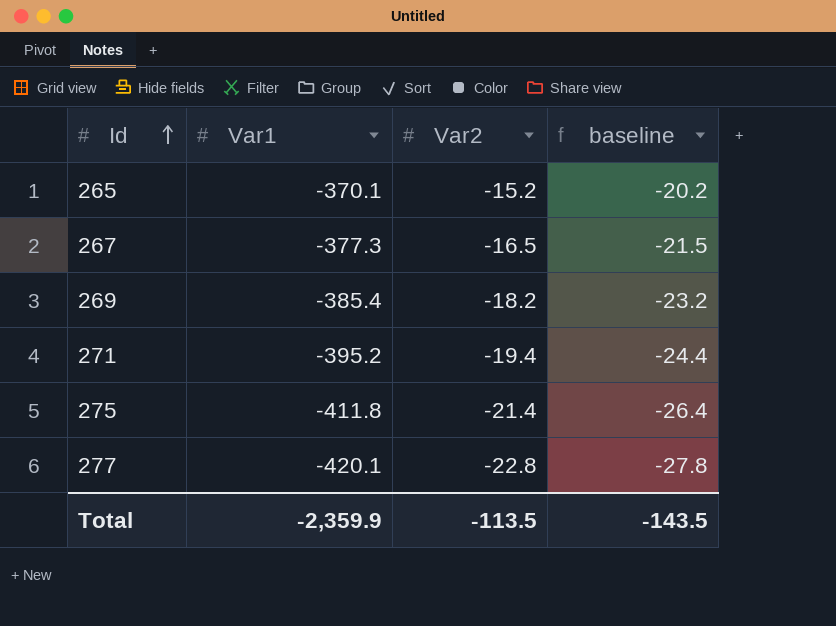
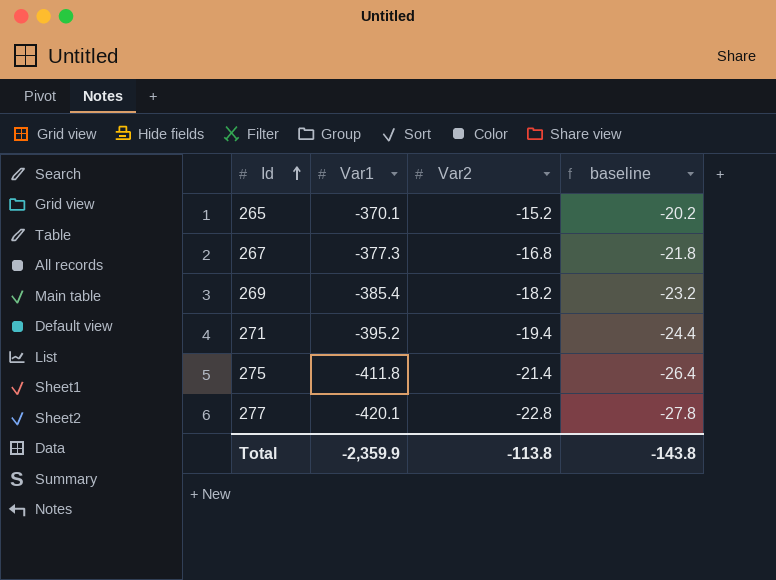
267 | Var2: -16.5 -> -16.8
267 | baseline: -21.5 -> -21.8
Total | Var2: -113.5 -> -113.8
Total | baseline: -143.5 -> -143.8

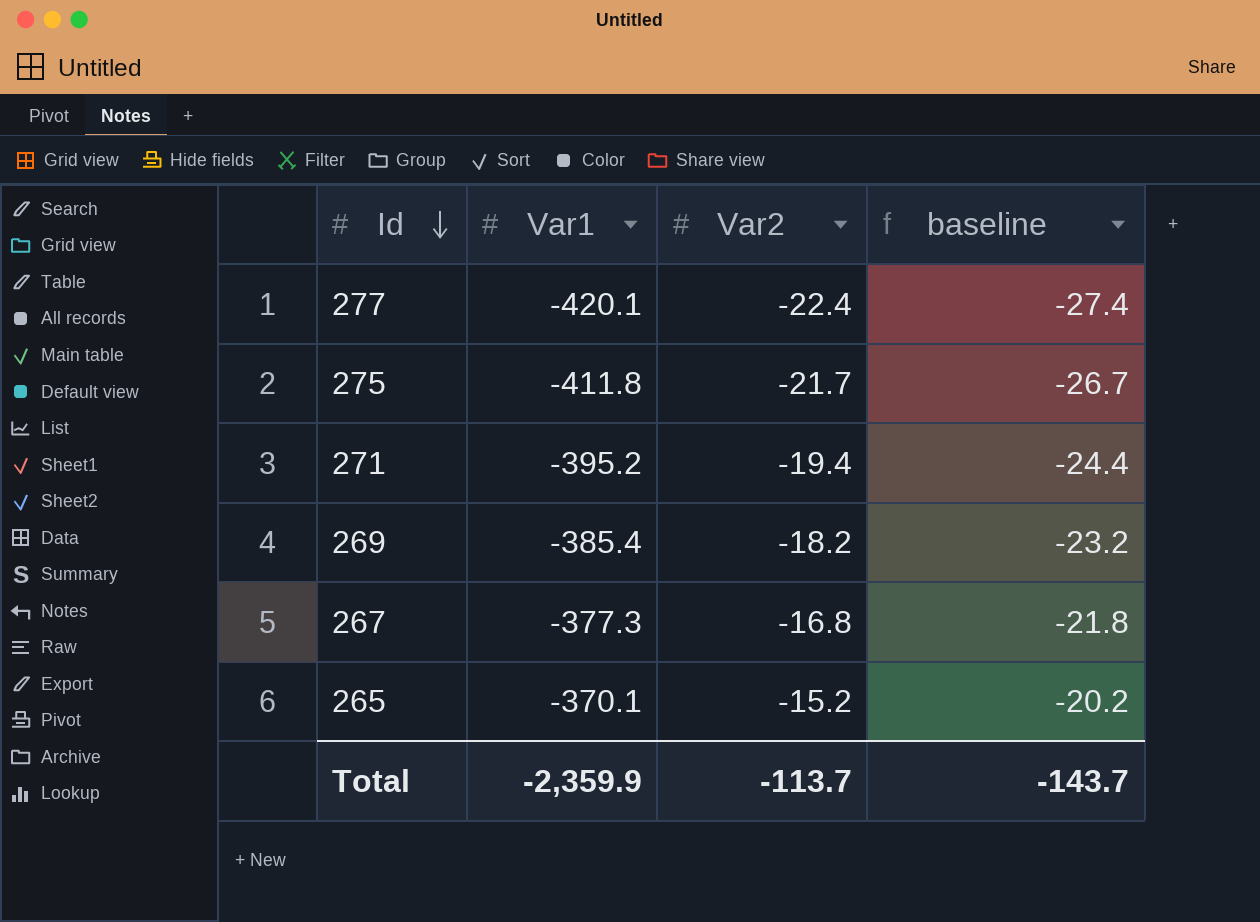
row order: Id ascending -> Id descending
277 | Var2: -22.8 -> -22.4
277 | baseline: -27.8 -> -27.4
275 | Var2: -21.4 -> -21.7
275 | baseline: -26.4 -> -26.7
Total | Var2: -113.8 -> -113.7
Total | baseline: -143.8 -> -143.7

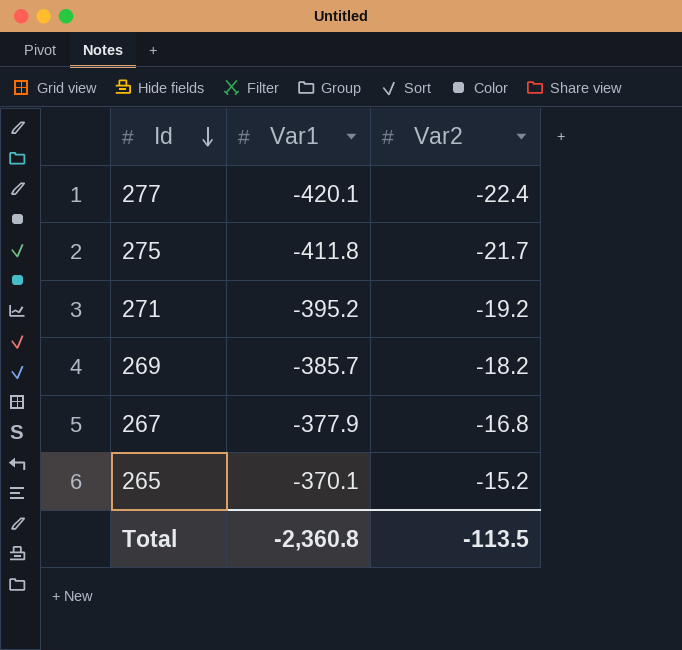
column baseline | formula: [Var2] - 5 -> none
271 | Var2: -19.4 -> -19.2
269 | Var1: -385.4 -> -385.7
267 | Var1: -377.3 -> -377.9
Total | Var1: -2,359.9 -> -2,360.8
Total | Var2: -113.7 -> -113.5

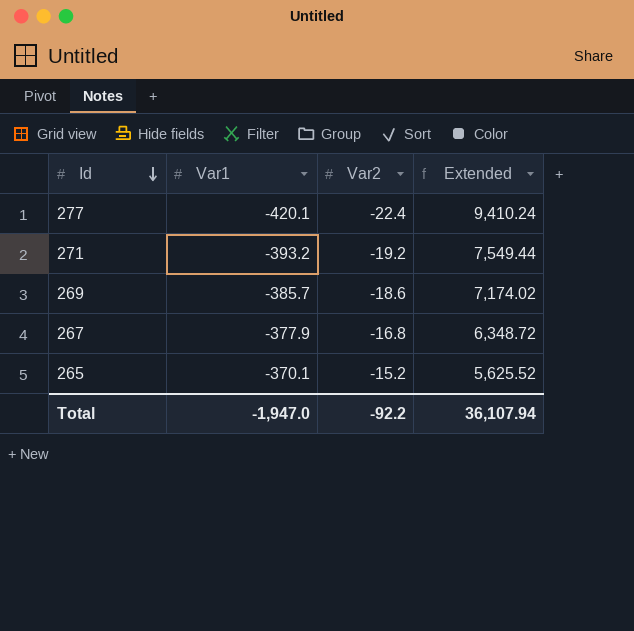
column Extended | formula: none -> [Var1] * [Var2]
row 275: -411.8 | -21.7 -> none
271 | Var1: -395.2 -> -393.2
269 | Var2: -18.2 -> -18.6
Total | Var1: -2,360.8 -> -1,947.0
Total | Var2: -113.5 -> -92.2

